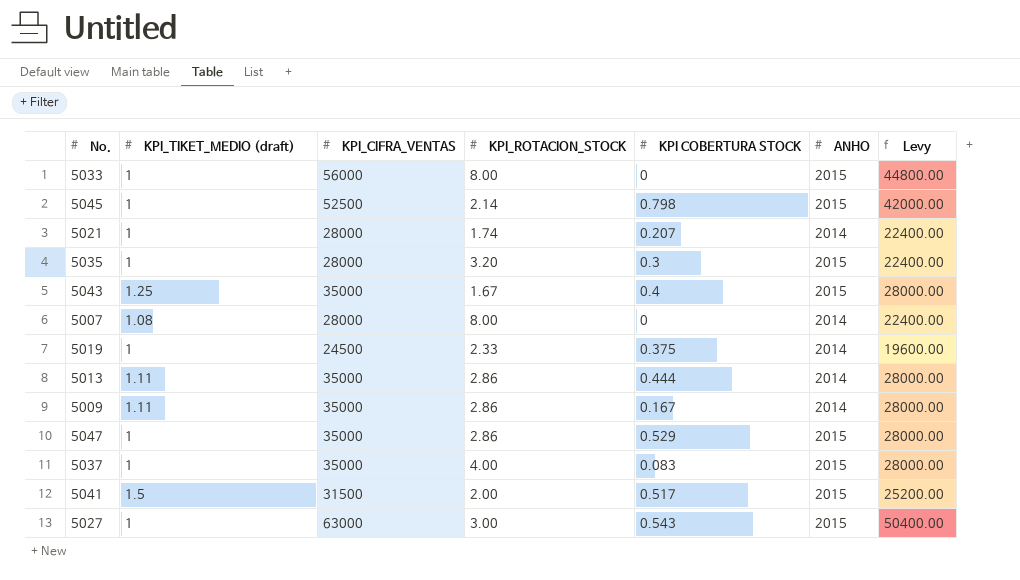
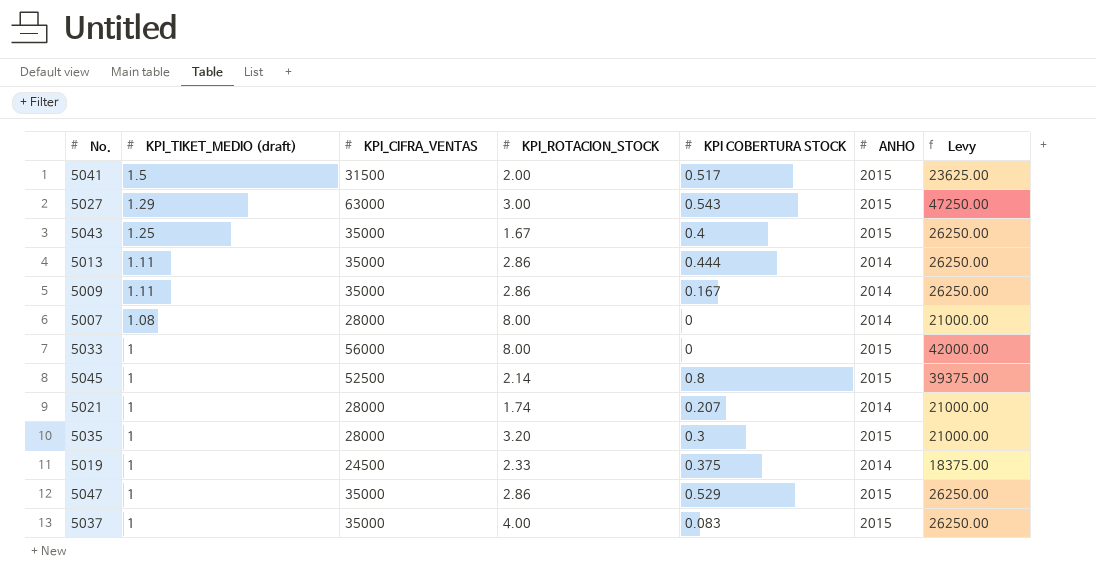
row order: none -> KPI_TIKET_MEDIO (draft) descending
column Levy | formula: [KPI_CIFRA_VENTAS] * 0.8 -> [KPI_CIFRA_VENTAS] * 0.75
5027 | KPI_TIKET_MEDIO (draft): 1 -> 1.29
5045 | KPI COBERTURA STOCK: 0.798 -> 0.8

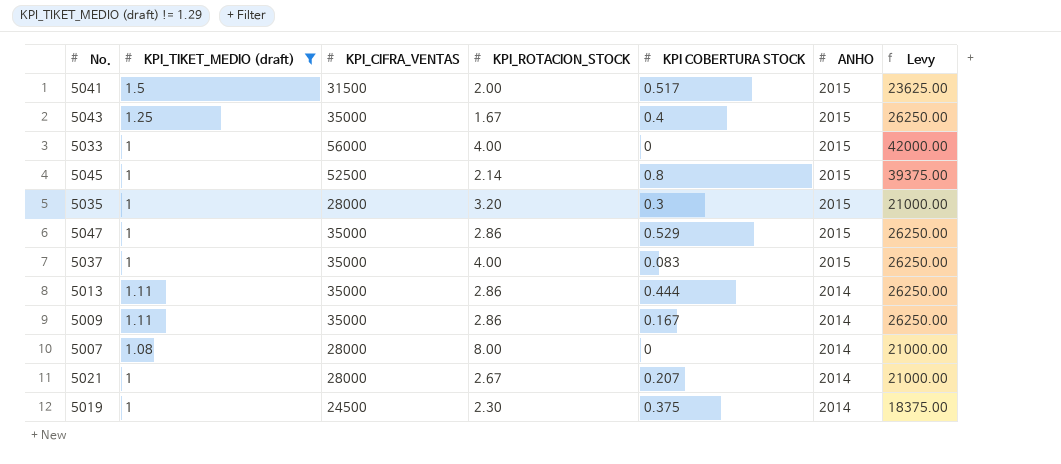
filter: none -> KPI_TIKET_MEDIO (draft) != 1.29
row order: KPI_TIKET_MEDIO (draft) descending -> ANHO descending
5033 | KPI_ROTACION_STOCK: 8.00 -> 4.00
5021 | KPI_ROTACION_STOCK: 1.74 -> 2.67
5019 | KPI_ROTACION_STOCK: 2.33 -> 2.30

